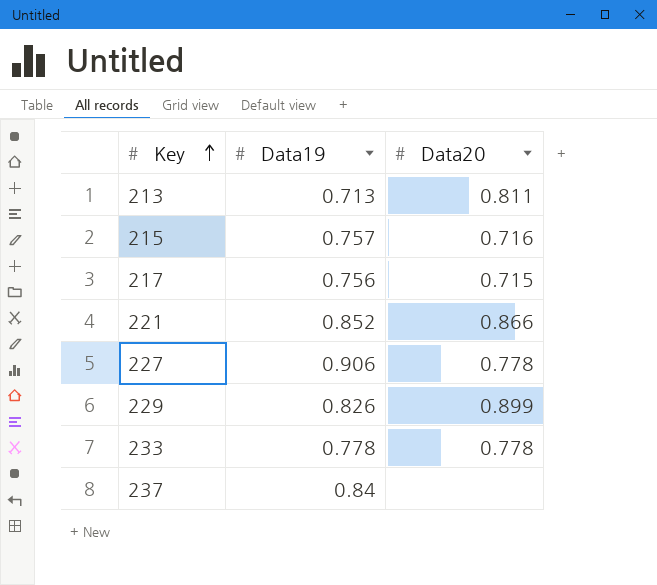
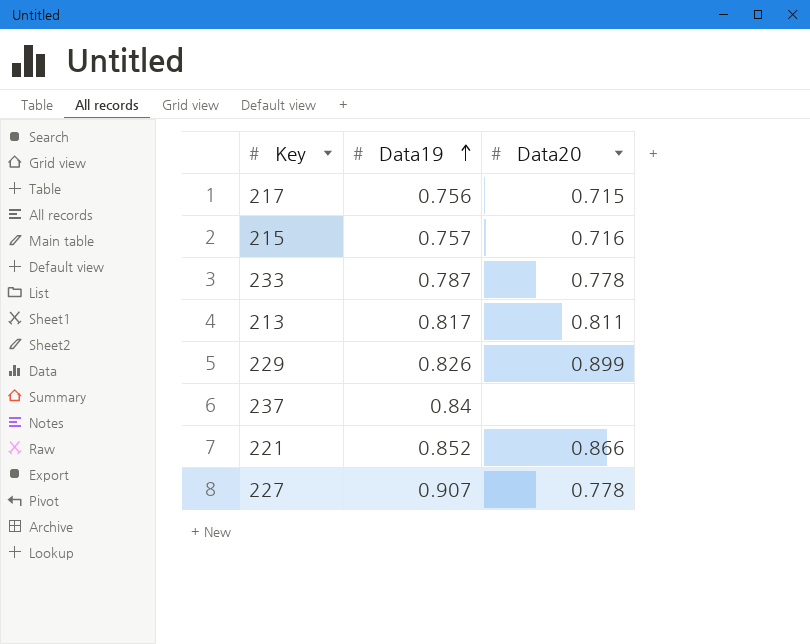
row order: Key ascending -> Data19 ascending
233 | Data19: 0.778 -> 0.787
213 | Data19: 0.713 -> 0.817
227 | Data19: 0.906 -> 0.907

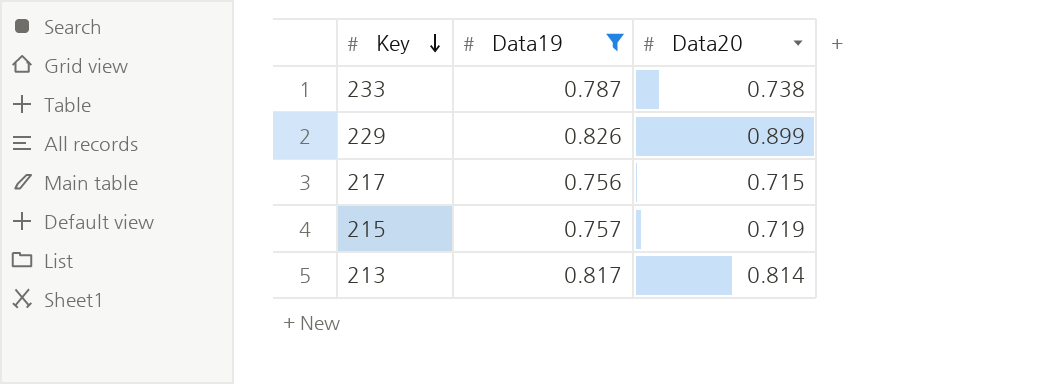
filter: none -> Data19 <= 0.826
row order: Data19 ascending -> Key descending
233 | Data20: 0.778 -> 0.738
215 | Data20: 0.716 -> 0.719
213 | Data20: 0.811 -> 0.814

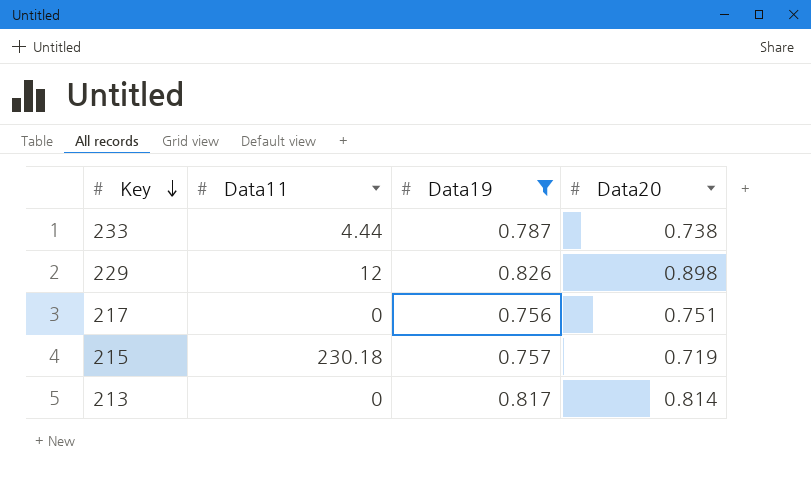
column Data11 | position: none -> 2
229 | Data20: 0.899 -> 0.898
217 | Data20: 0.715 -> 0.751

